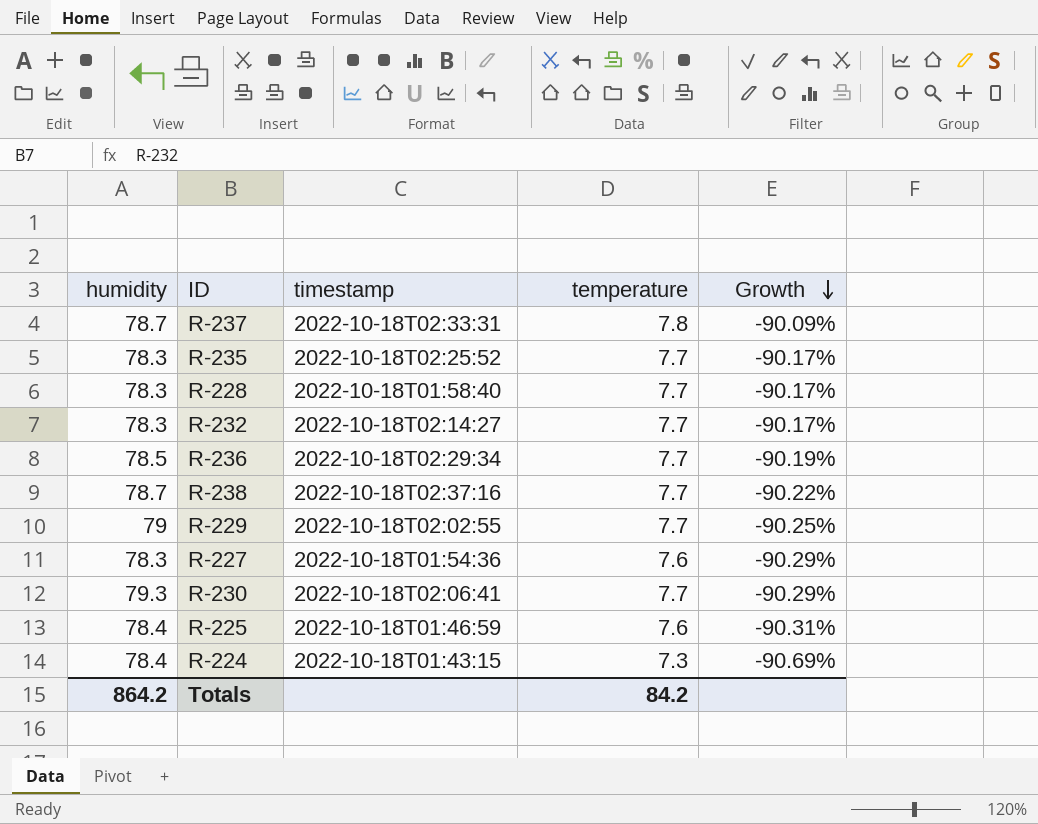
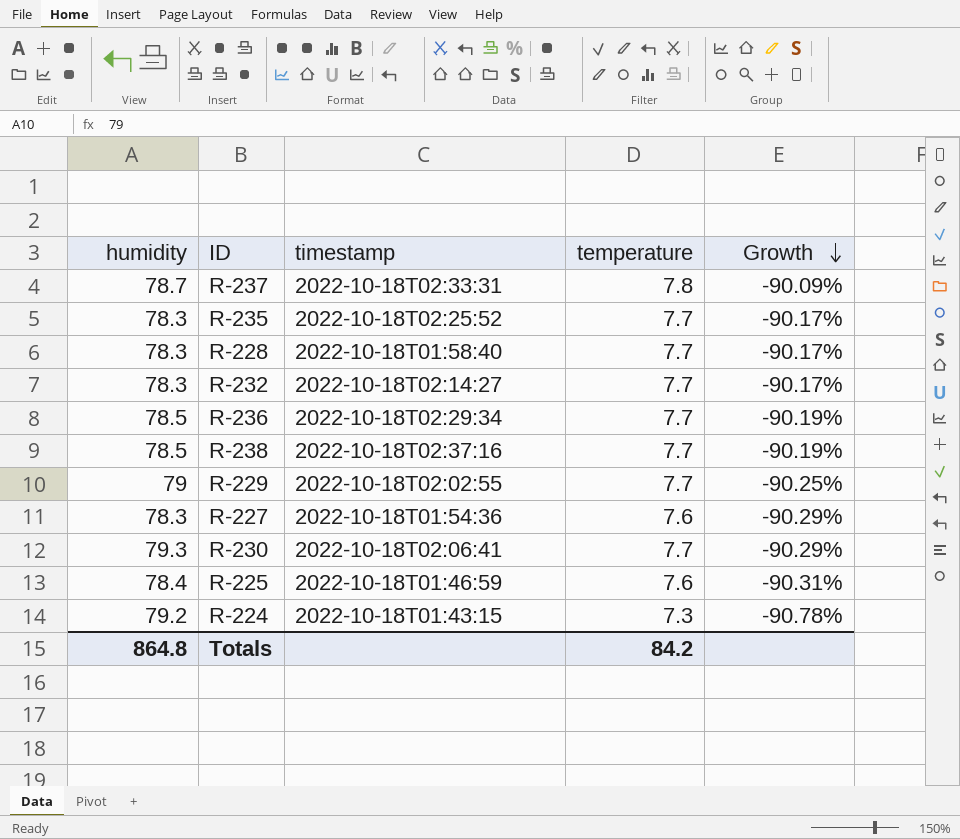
R-238 | humidity: 78.7 -> 78.5
R-238 | Growth: -90.22% -> -90.19%
R-224 | humidity: 78.4 -> 79.2
R-224 | Growth: -90.69% -> -90.78%
Totals | humidity: 864.2 -> 864.8

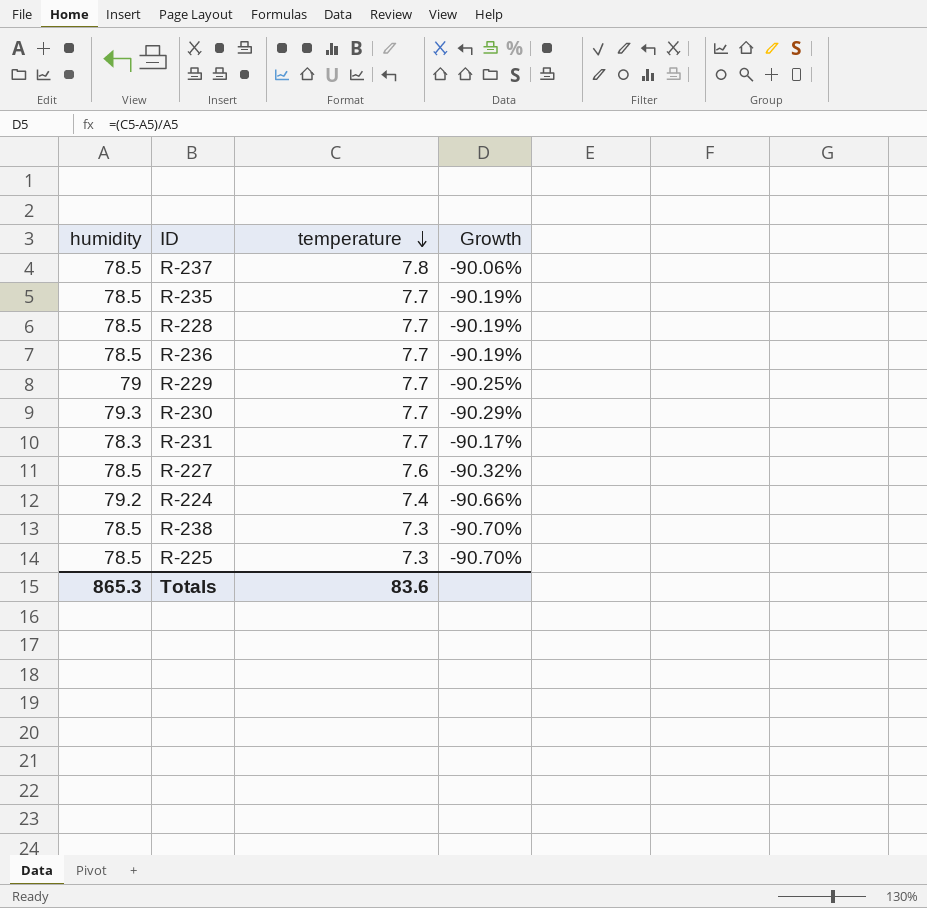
row order: Growth descending -> temperature descending
column timestamp | position: 3 -> none
row R-232: 78.3 | 2022-10-18T02:14:27 | 7.7 | -90.17% -> none
R-237 | humidity: 78.7 -> 78.5
R-237 | Growth: -90.09% -> -90.06%
R-235 | humidity: 78.3 -> 78.5
R-235 | Growth: -90.17% -> -90.19%
R-228 | humidity: 78.3 -> 78.5
R-228 | Growth: -90.17% -> -90.19%
row R-231: none -> 78.3 | 7.7 | -90.17%
R-227 | humidity: 78.3 -> 78.5
R-227 | Growth: -90.29% -> -90.32%
R-224 | temperature: 7.3 -> 7.4
R-224 | Growth: -90.78% -> -90.66%
R-238 | temperature: 7.7 -> 7.3
R-238 | Growth: -90.19% -> -90.70%
R-225 | humidity: 78.4 -> 78.5
R-225 | temperature: 7.6 -> 7.3
R-225 | Growth: -90.31% -> -90.70%
Totals | humidity: 864.8 -> 865.3
Totals | temperature: 84.2 -> 83.6

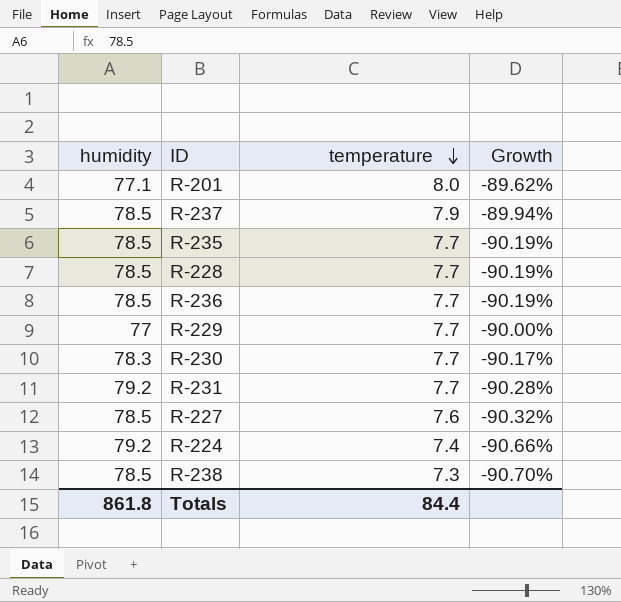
row R-225: 78.5 | 7.3 | -90.70% -> none
row R-201: none -> 77.1 | 8.0 | -89.62%
R-237 | temperature: 7.8 -> 7.9
R-237 | Growth: -90.06% -> -89.94%
R-229 | humidity: 79 -> 77
R-229 | Growth: -90.25% -> -90.00%
R-230 | humidity: 79.3 -> 78.3
R-230 | Growth: -90.29% -> -90.17%
R-231 | humidity: 78.3 -> 79.2
R-231 | Growth: -90.17% -> -90.28%
Totals | humidity: 865.3 -> 861.8
Totals | temperature: 83.6 -> 84.4

